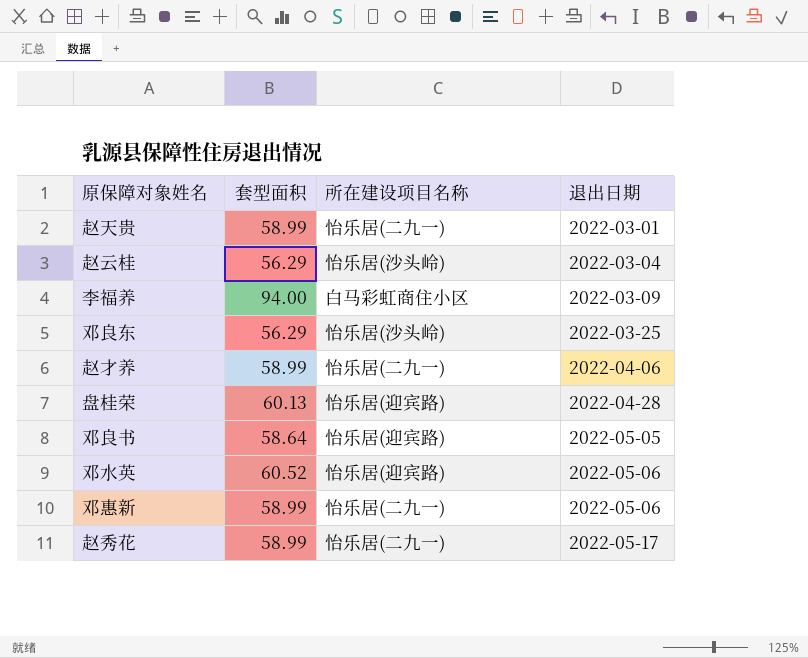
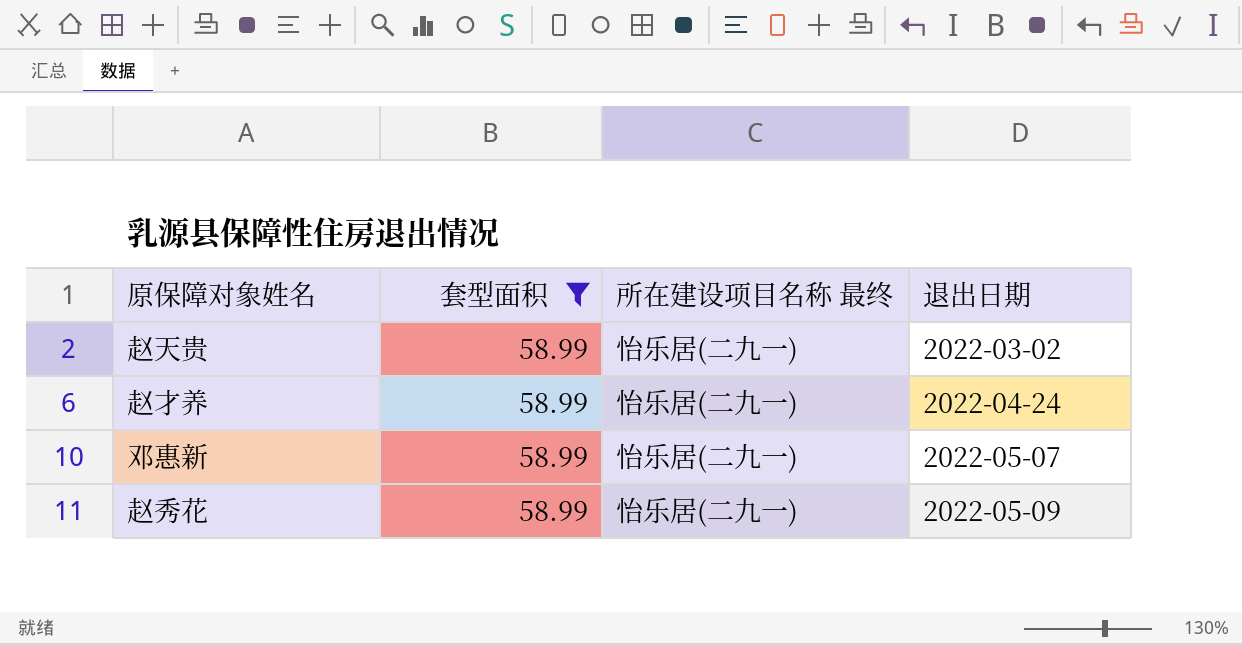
filter: none -> 套型面积 = 58.99
column name: 所在建设项目名称 -> 所在建设项目名称 最终
赵天贵 | 退出日期: 2022-03-01 -> 2022-03-02
赵才养 | 退出日期: 2022-04-06 -> 2022-04-24
邓惠新 | 退出日期: 2022-05-06 -> 2022-05-07
赵秀花 | 退出日期: 2022-05-17 -> 2022-05-09

